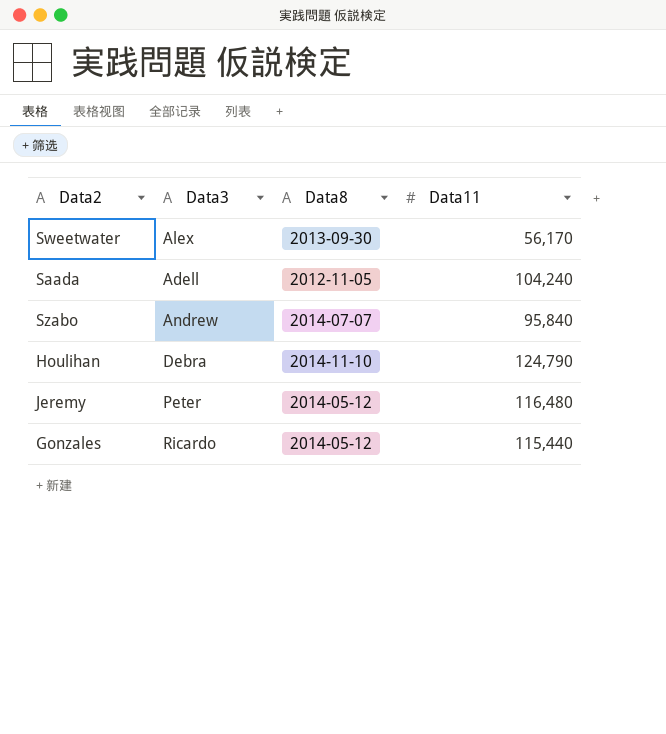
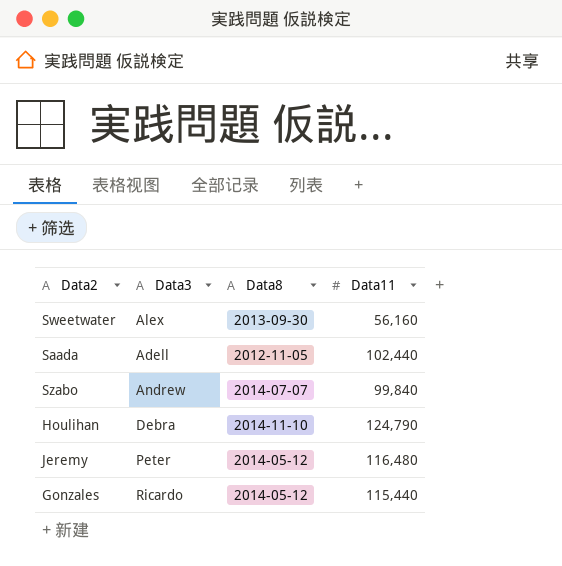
Sweetwater | Data11: 56,170 -> 56,160
Saada | Data11: 104,240 -> 102,440
Szabo | Data11: 95,840 -> 99,840

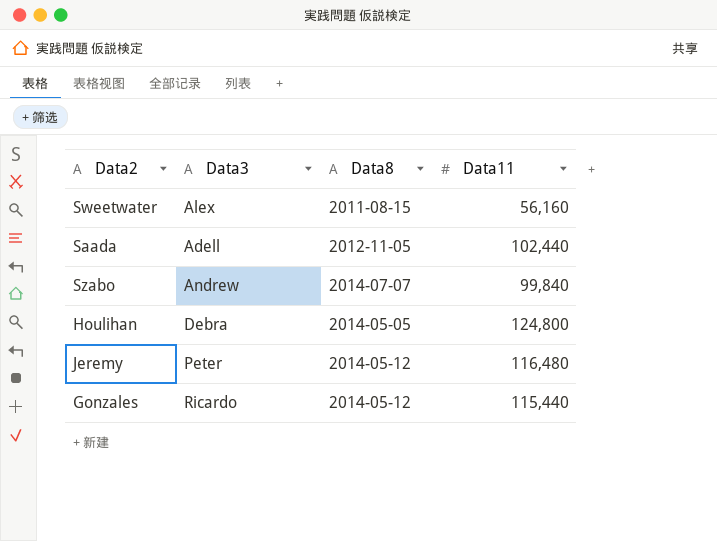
Sweetwater | Data8: 2013-09-30 -> 2011-08-15
Houlihan | Data8: 2014-11-10 -> 2014-05-05
Houlihan | Data11: 124,790 -> 124,800

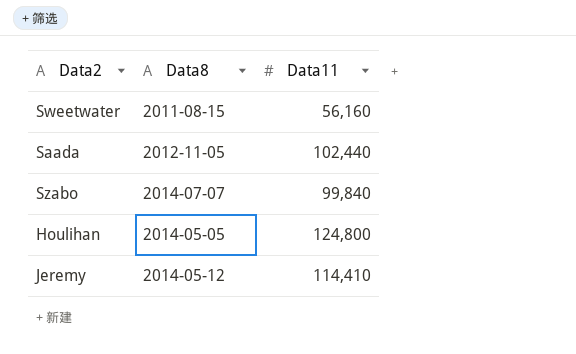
column Data3 | position: 2 -> none
row Gonzales: Ricardo | 2014-05-12 | 115,440 -> none
Jeremy | Data11: 116,480 -> 114,410

